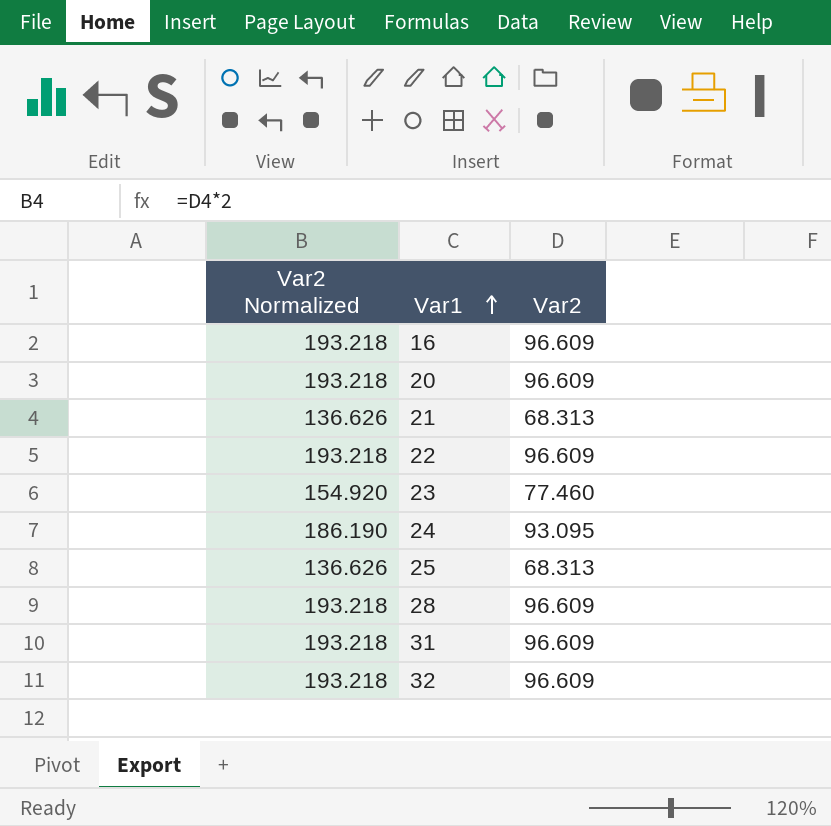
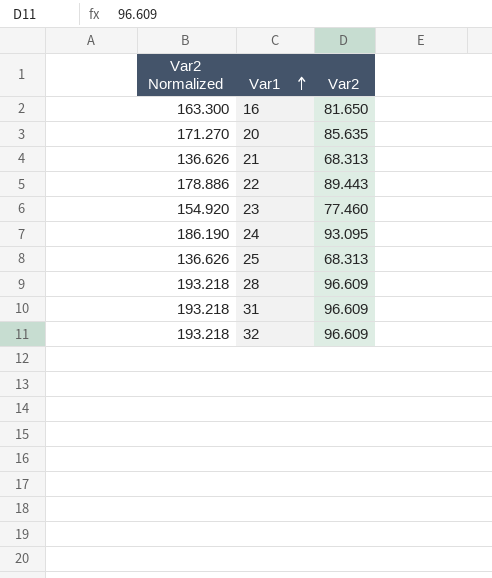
16 | Var2 Normalized: 193.218 -> 163.300
16 | Var2: 96.609 -> 81.650
20 | Var2 Normalized: 193.218 -> 171.270
20 | Var2: 96.609 -> 85.635
22 | Var2 Normalized: 193.218 -> 178.886
22 | Var2: 96.609 -> 89.443

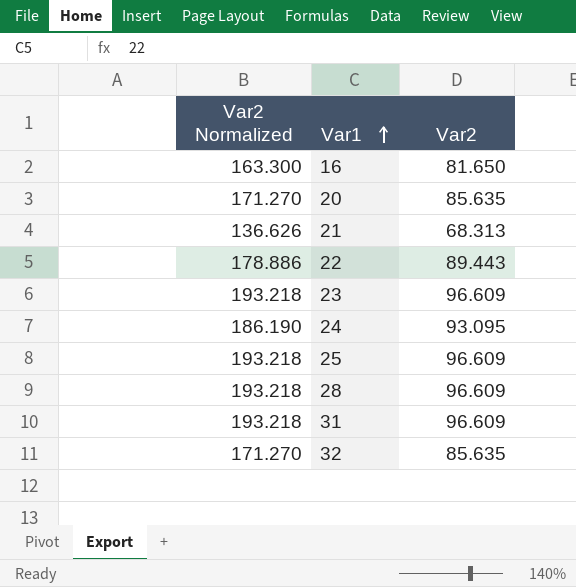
23 | Var2 Normalized: 154.920 -> 193.218
23 | Var2: 77.460 -> 96.609
25 | Var2 Normalized: 136.626 -> 193.218
25 | Var2: 68.313 -> 96.609
32 | Var2 Normalized: 193.218 -> 171.270
32 | Var2: 96.609 -> 85.635

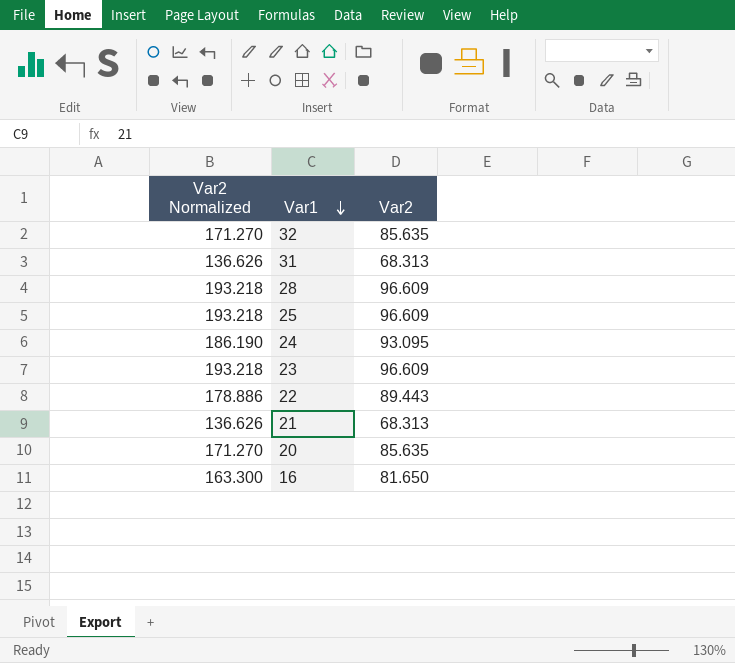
row order: Var1 ascending -> Var1 descending
31 | Var2 Normalized: 193.218 -> 136.626
31 | Var2: 96.609 -> 68.313

